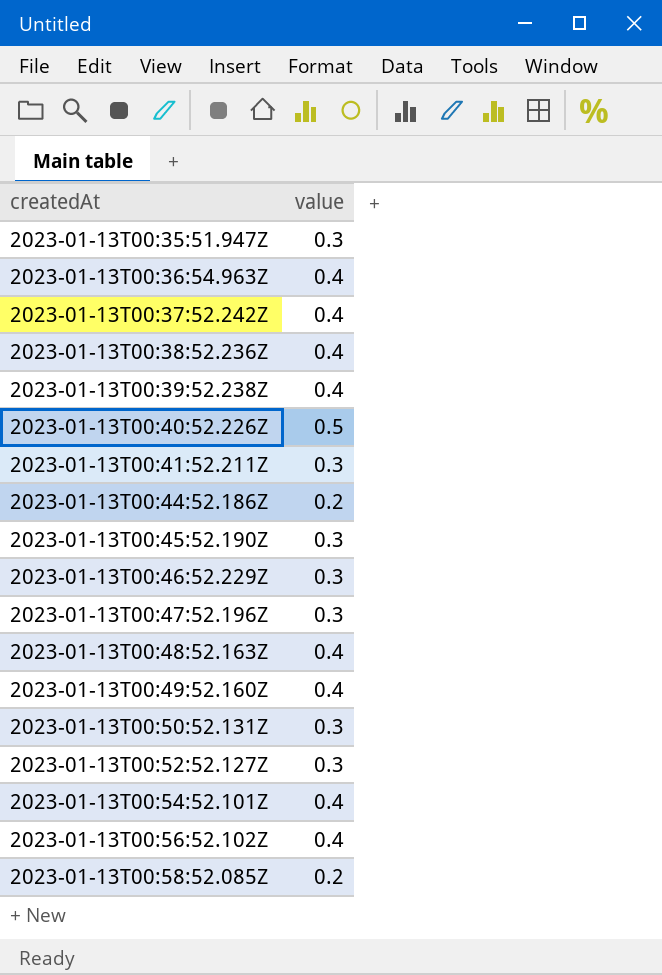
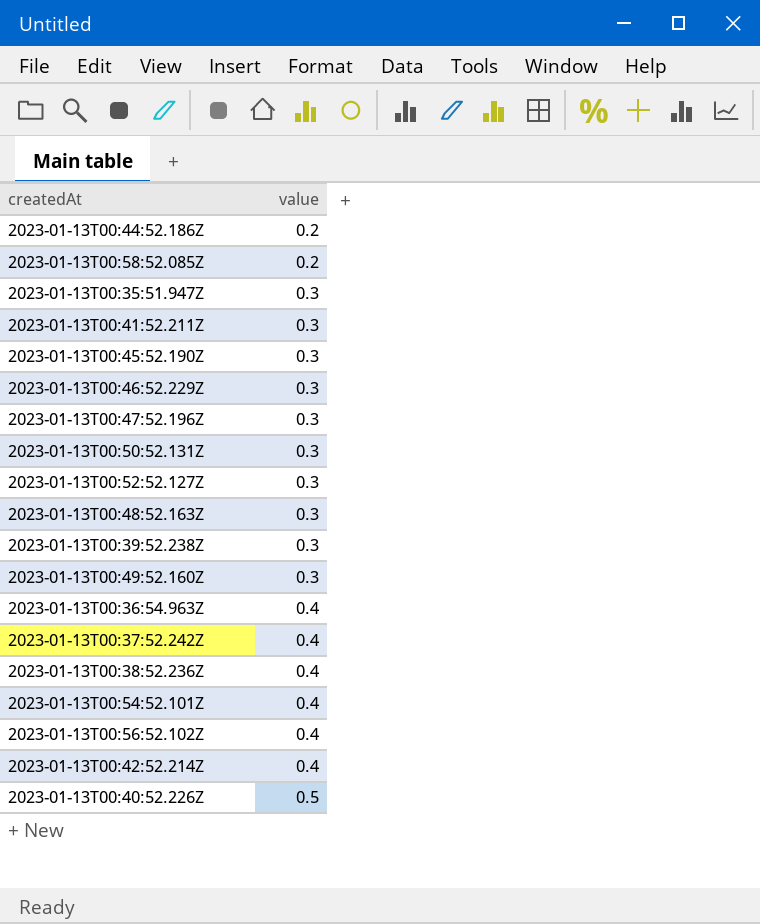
row order: createdAt ascending -> value ascending
2023-01-13T00:48:52.163Z | value: 0.4 -> 0.3
2023-01-13T00:39:52.238Z | value: 0.4 -> 0.3
2023-01-13T00:49:52.160Z | value: 0.4 -> 0.3
row 2023-01-13T00:42:52.214Z: none -> 0.4

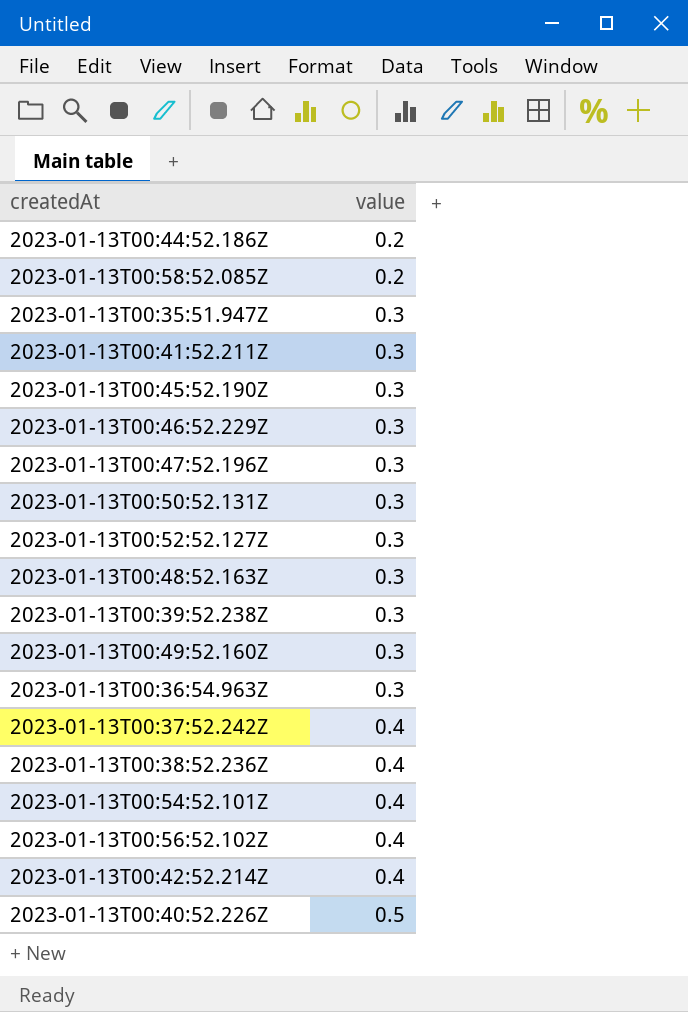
2023-01-13T00:36:54.963Z | value: 0.4 -> 0.3

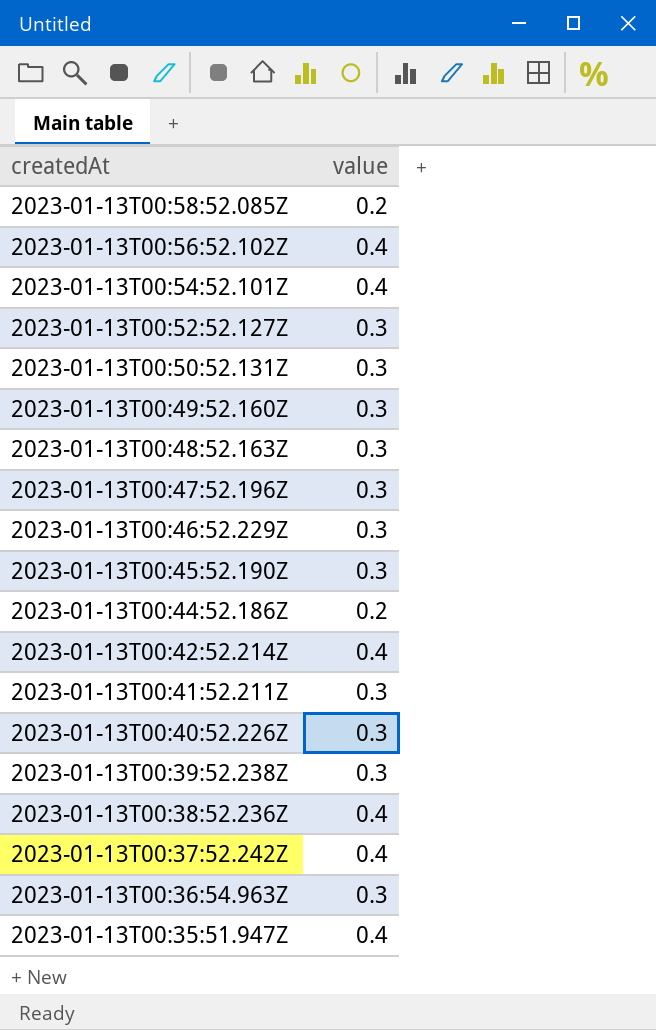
row order: value ascending -> createdAt descending
2023-01-13T00:40:52.226Z | value: 0.5 -> 0.3
2023-01-13T00:35:51.947Z | value: 0.3 -> 0.4

